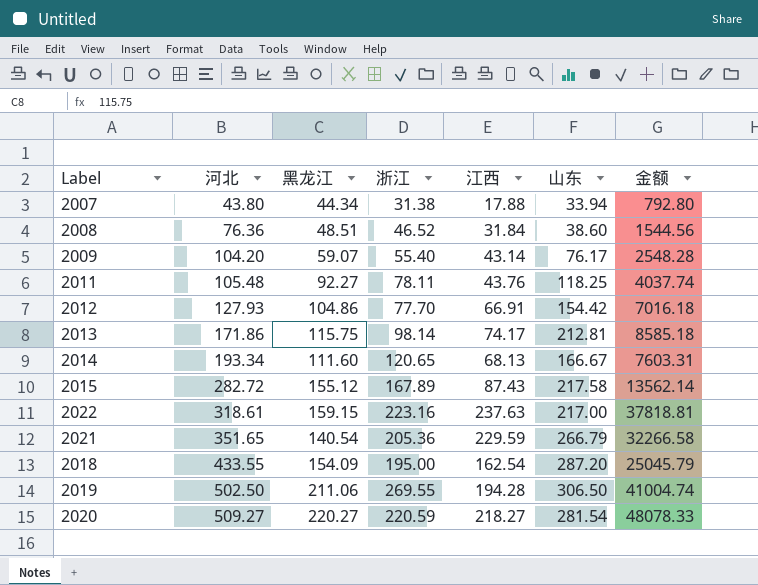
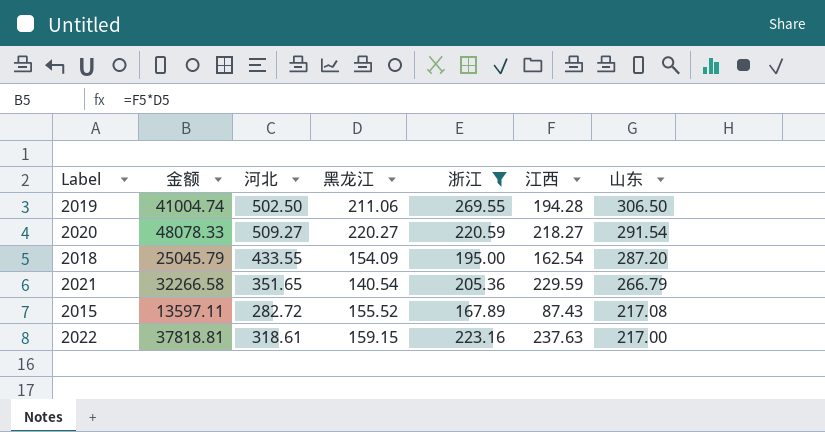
filter: none -> 浙江 >= 167.89
row order: 河北 ascending -> 山东 descending
column 金额 | position: 7 -> 2
2020 | 山东: 281.54 -> 291.54
2015 | 金额: 13562.14 -> 13597.11
2015 | 黑龙江: 155.12 -> 155.52
2015 | 山东: 217.58 -> 217.08

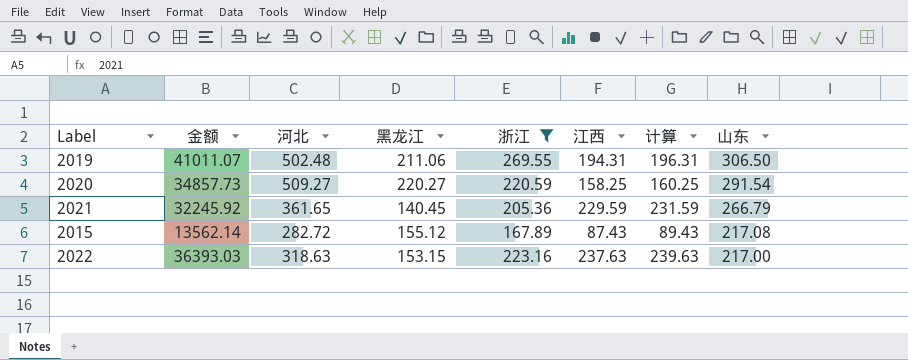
column 计算 | formula: none -> [江西] + 2
row 2018: 25045.79 | 433.55 | 154.09 | 195.00 | 162.54 | 287.20 -> none
2019 | 金额: 41004.74 -> 41011.07
2019 | 河北: 502.50 -> 502.48
2019 | 江西: 194.28 -> 194.31
2020 | 金额: 48078.33 -> 34857.73
2020 | 江西: 218.27 -> 158.25
2021 | 金额: 32266.58 -> 32245.92
2021 | 河北: 351.65 -> 361.65
2021 | 黑龙江: 140.54 -> 140.45
2015 | 金额: 13597.11 -> 13562.14
2015 | 黑龙江: 155.52 -> 155.12
2022 | 金额: 37818.81 -> 36393.03
2022 | 河北: 318.61 -> 318.63
2022 | 黑龙江: 159.15 -> 153.15

